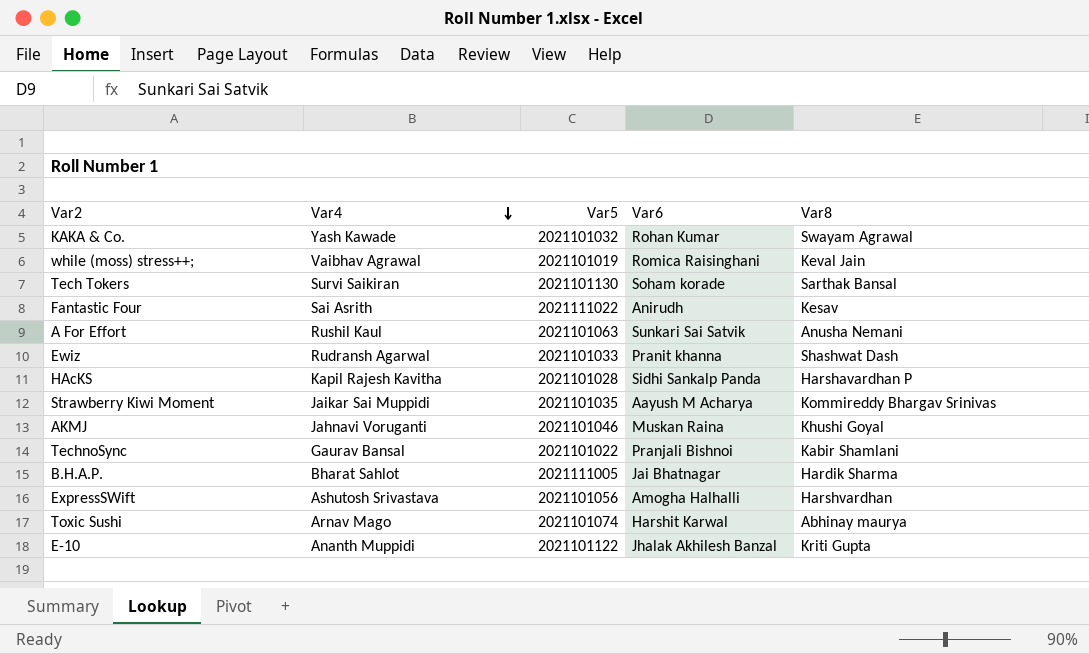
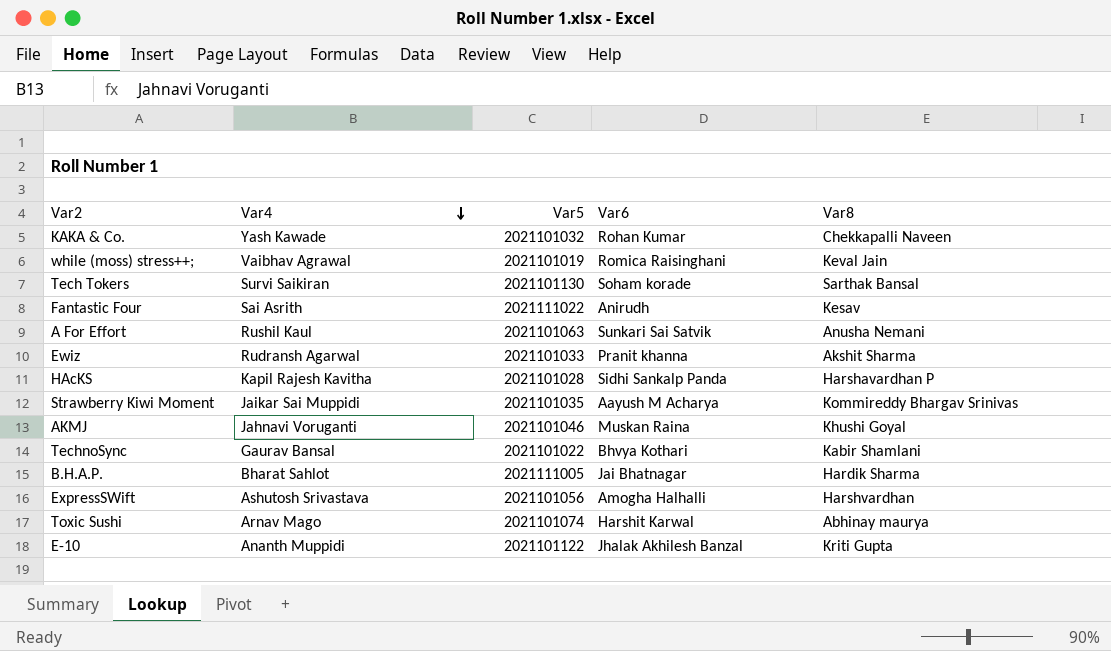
KAKA & Co. | Var8: Swayam Agrawal -> Chekkapalli Naveen
Ewiz | Var8: Shashwat Dash -> Akshit Sharma
TechnoSync | Var6: Pranjali Bishnoi -> Bhvya Kothari

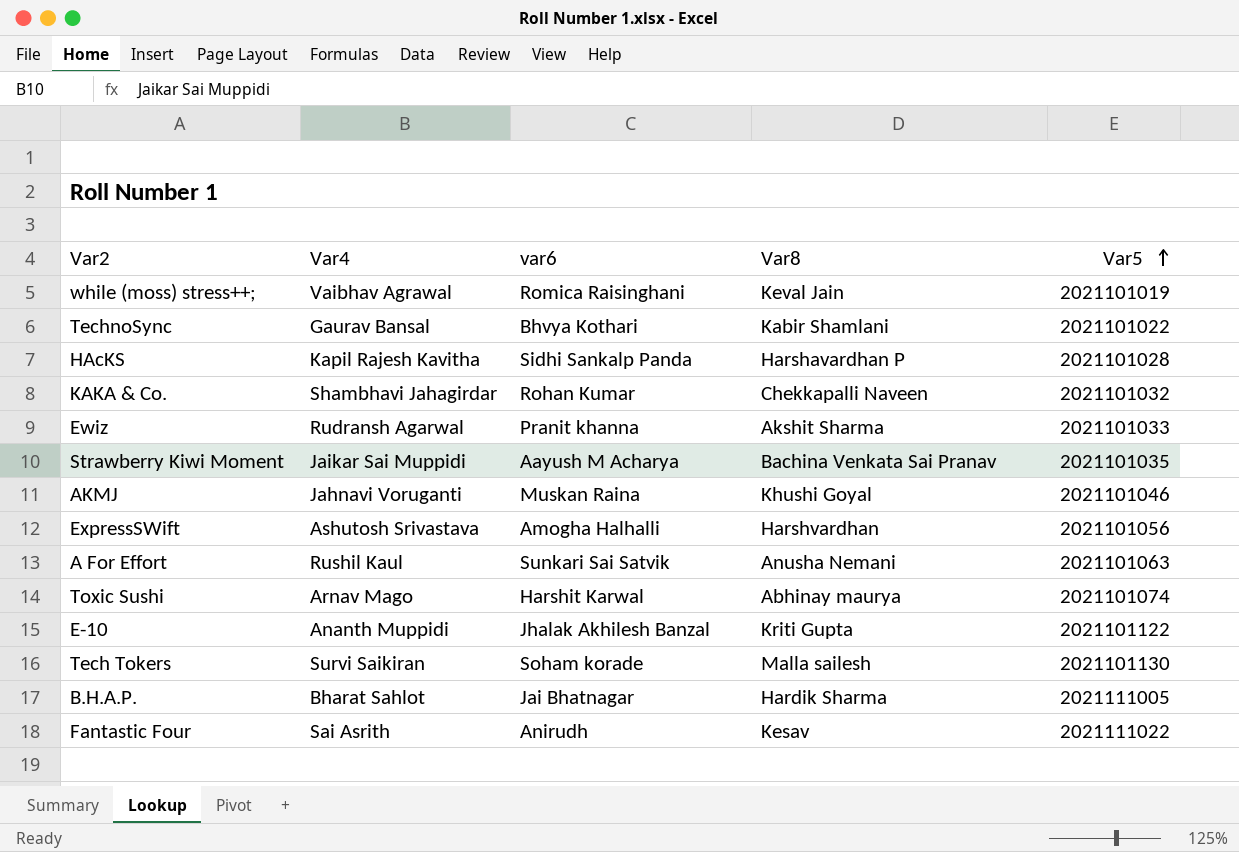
row order: Var4 descending -> Var5 ascending
column name: Var6 -> var6
column Var5 | position: 3 -> 5
KAKA & Co. | Var4: Yash Kawade -> Shambhavi Jahagirdar
Strawberry Kiwi Moment | Var8: Kommireddy Bhargav Srinivas -> Bachina Venkata Sai Pranav
Tech Tokers | Var8: Sarthak Bansal -> Malla sailesh

